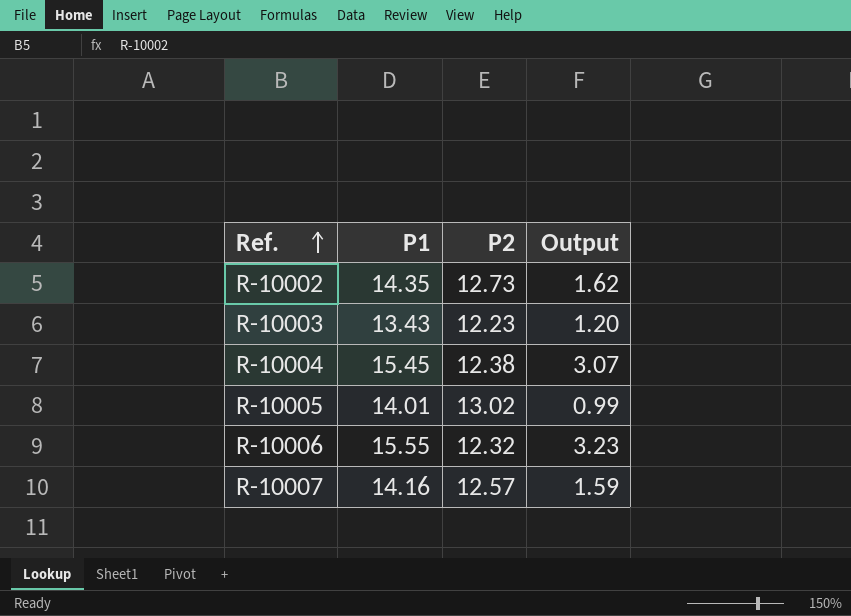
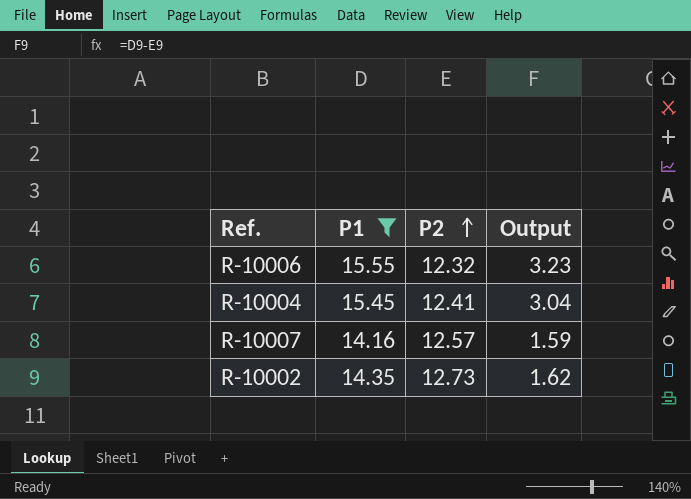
filter: none -> P1 >= 14.16
row order: Ref. ascending -> P2 ascending
R-10004 | P2: 12.38 -> 12.41
R-10004 | Output: 3.07 -> 3.04

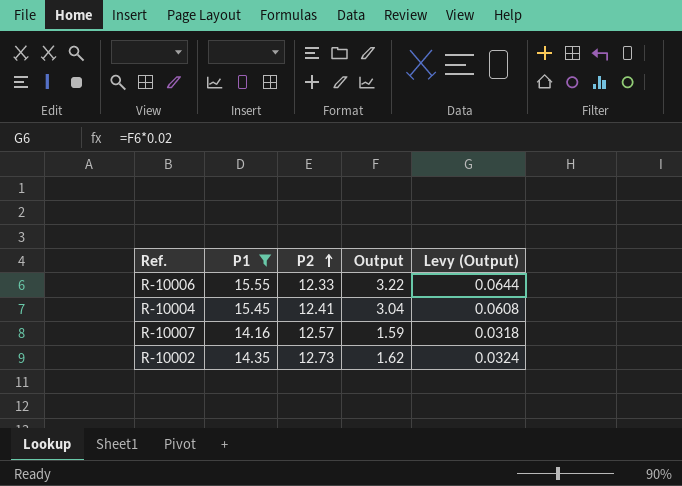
column Levy (Output) | formula: none -> [Output] * 0.02
R-10006 | P2: 12.32 -> 12.33
R-10006 | Output: 3.23 -> 3.22

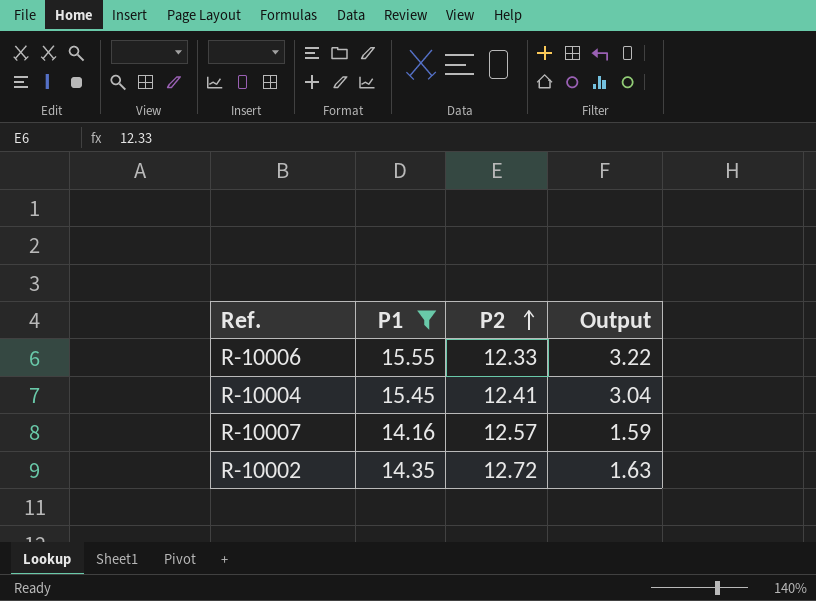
column Levy (Output) | formula: [Output] * 0.02 -> none
R-10002 | P2: 12.73 -> 12.72
R-10002 | Output: 1.62 -> 1.63

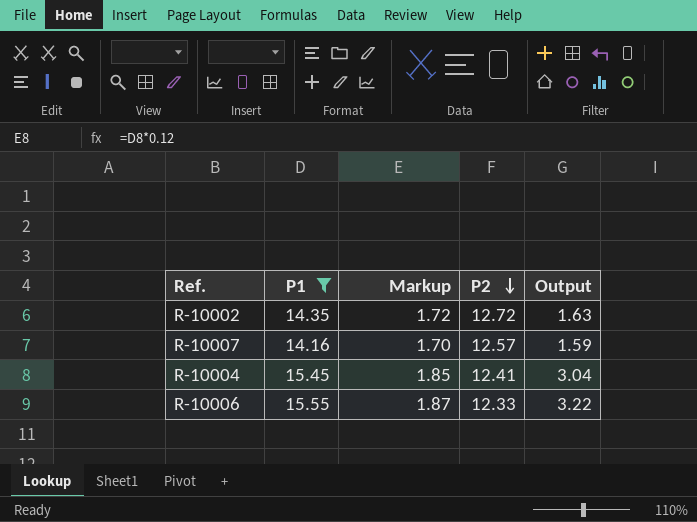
row order: P2 ascending -> P2 descending
column Markup | formula: none -> [P1] * 0.12

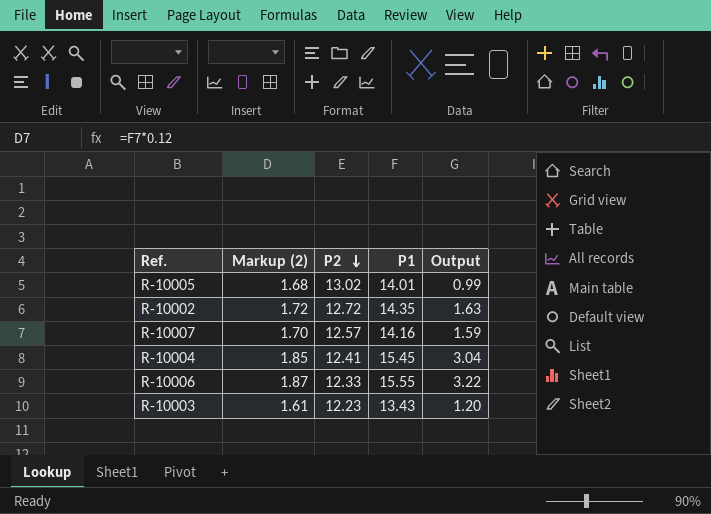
filter: P1 >= 14.16 -> none
column name: Markup -> Markup (2)
column P1 | position: 2 -> 4

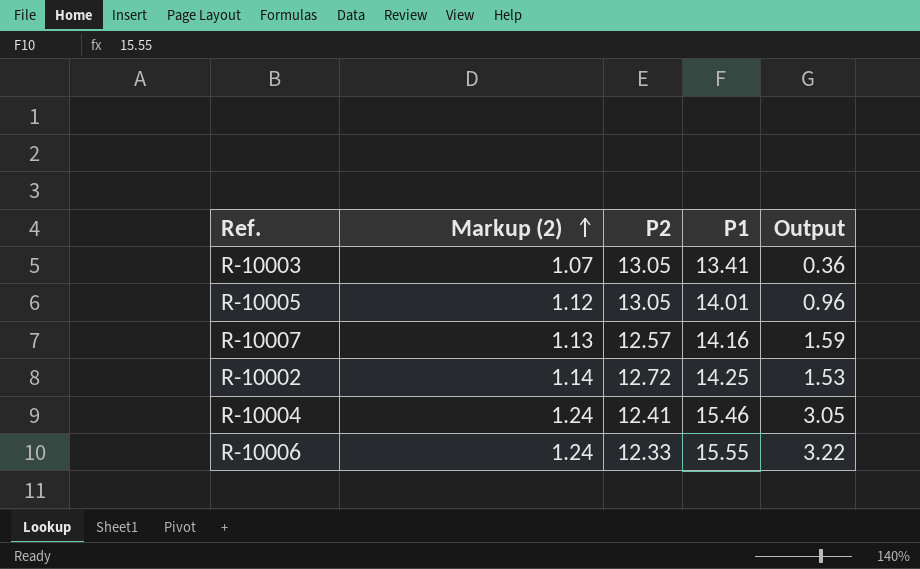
row order: P2 descending -> Markup (2) ascending
column Markup (2) | formula: [P1] * 0.12 -> [P1] * 0.08
R-10003 | P2: 12.23 -> 13.05
R-10003 | P1: 13.43 -> 13.41
R-10003 | Output: 1.20 -> 0.36
R-10005 | P2: 13.02 -> 13.05
R-10005 | Output: 0.99 -> 0.96
R-10002 | P1: 14.35 -> 14.25
R-10002 | Output: 1.63 -> 1.53
R-10004 | P1: 15.45 -> 15.46
R-10004 | Output: 3.04 -> 3.05

